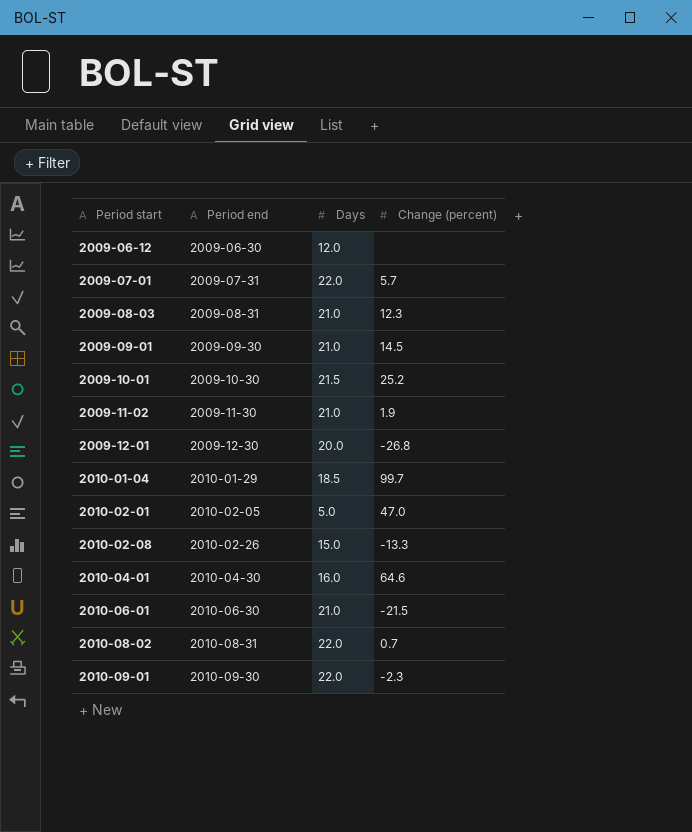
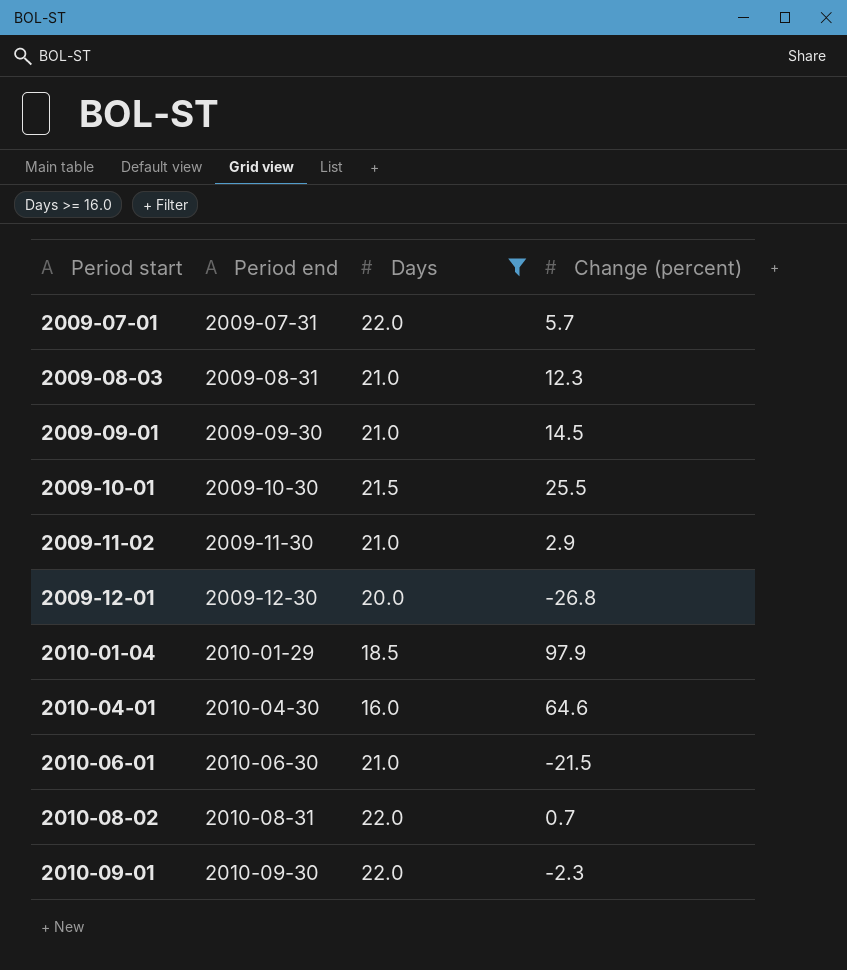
filter: none -> Days >= 16.0
2009-10-01 | Change (percent): 25.2 -> 25.5
2009-11-02 | Change (percent): 1.9 -> 2.9
2010-01-04 | Change (percent): 99.7 -> 97.9

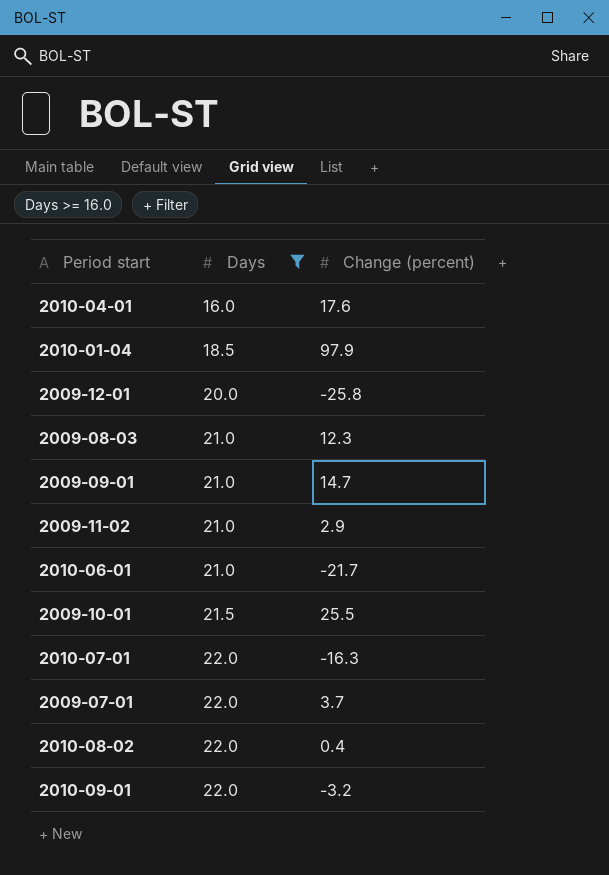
row order: Period start ascending -> Days ascending
column Period end | position: 2 -> none
2010-04-01 | Change (percent): 64.6 -> 17.6
2009-12-01 | Change (percent): -26.8 -> -25.8
2009-09-01 | Change (percent): 14.5 -> 14.7
2010-06-01 | Change (percent): -21.5 -> -21.7
row 2010-07-01: none -> 22.0 | -16.3
2009-07-01 | Change (percent): 5.7 -> 3.7
2010-08-02 | Change (percent): 0.7 -> 0.4
2010-09-01 | Change (percent): -2.3 -> -3.2

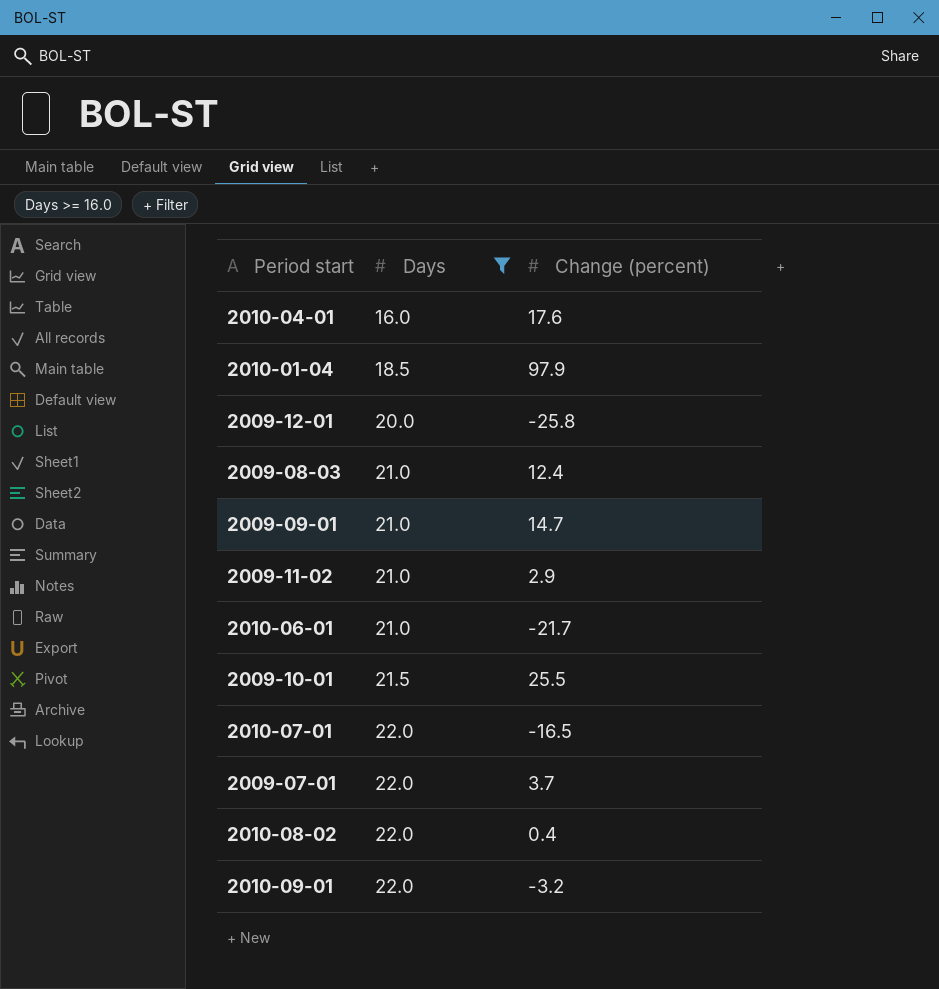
2009-08-03 | Change (percent): 12.3 -> 12.4
2010-07-01 | Change (percent): -16.3 -> -16.5

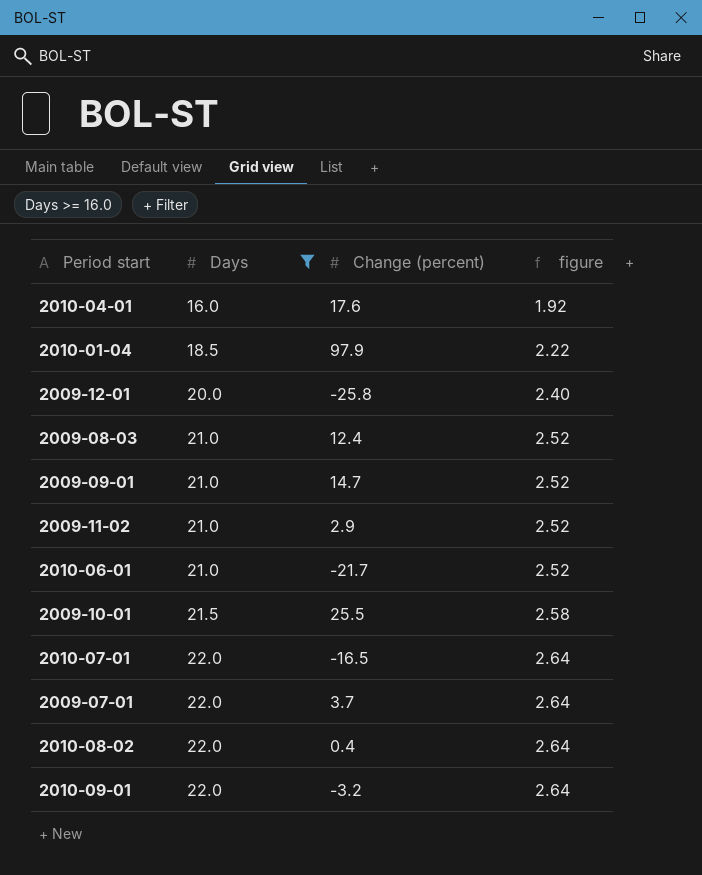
column figure | formula: none -> [Days] * 0.12

